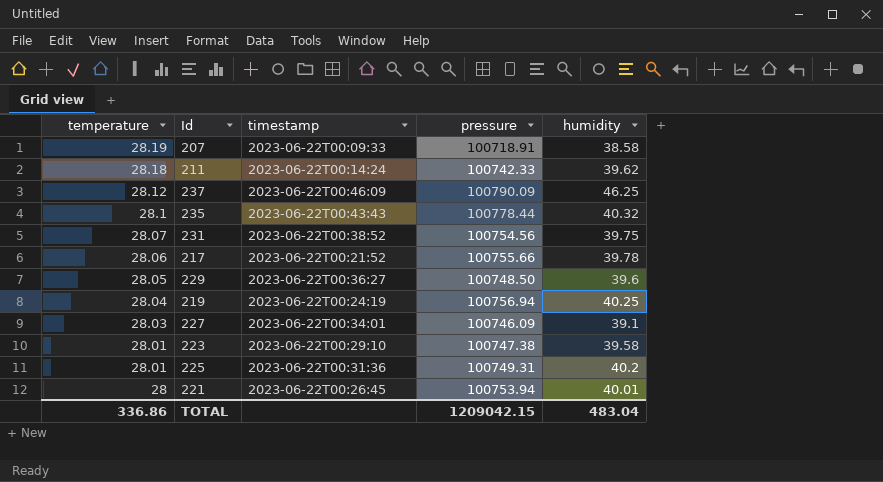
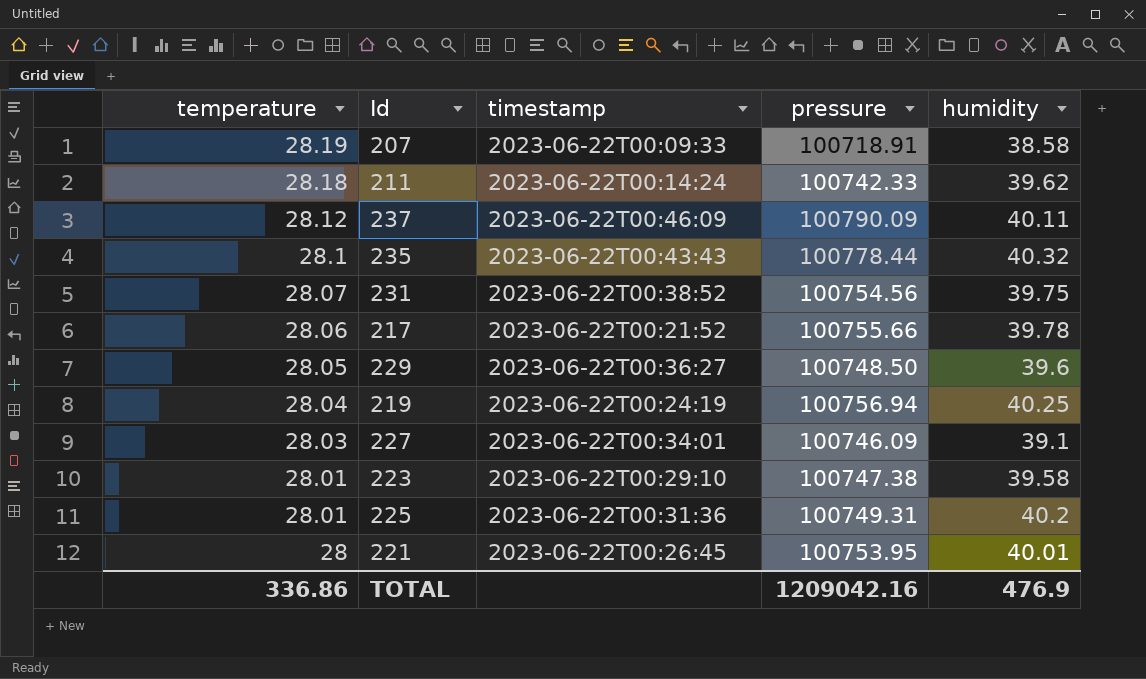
237 | humidity: 46.25 -> 40.11
221 | pressure: 100753.94 -> 100753.95
TOTAL | pressure: 1209042.15 -> 1209042.16
TOTAL | humidity: 483.04 -> 476.9

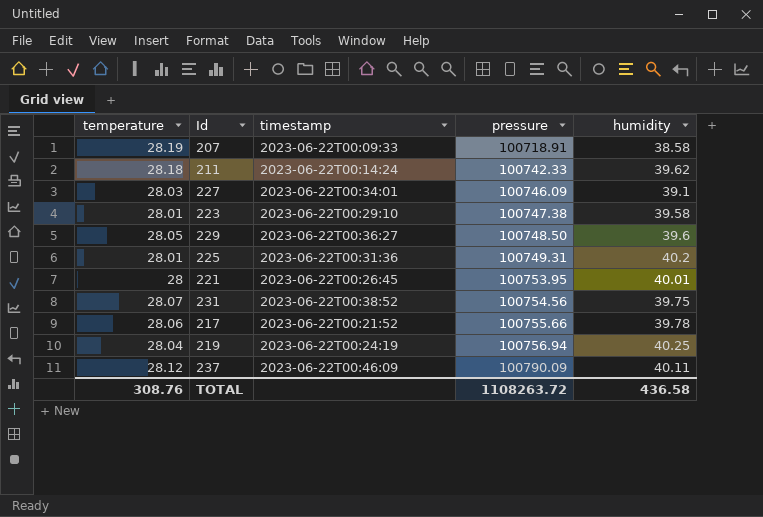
row order: temperature descending -> pressure ascending
row 235: 28.1 | 2023-06-22T00:43:43 | 100778.44 | 40.32 -> none
TOTAL | temperature: 336.86 -> 308.76
TOTAL | pressure: 1209042.16 -> 1108263.72
TOTAL | humidity: 476.9 -> 436.58

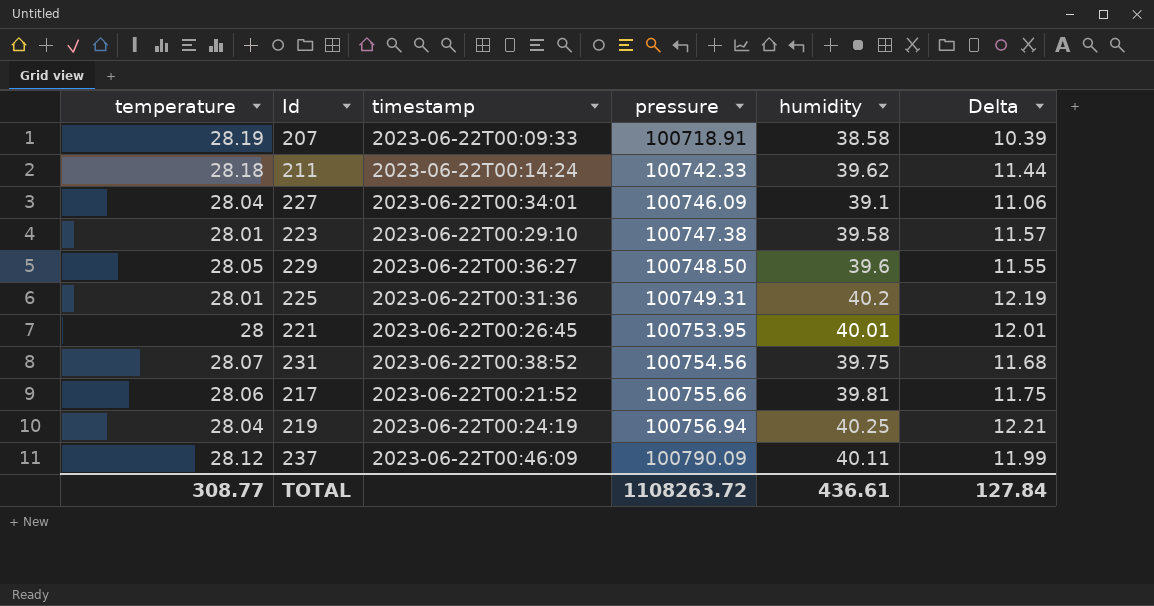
column Delta | formula: none -> [humidity] - [temperature]
227 | temperature: 28.03 -> 28.04
217 | humidity: 39.78 -> 39.81
TOTAL | temperature: 308.76 -> 308.77
TOTAL | humidity: 436.58 -> 436.61

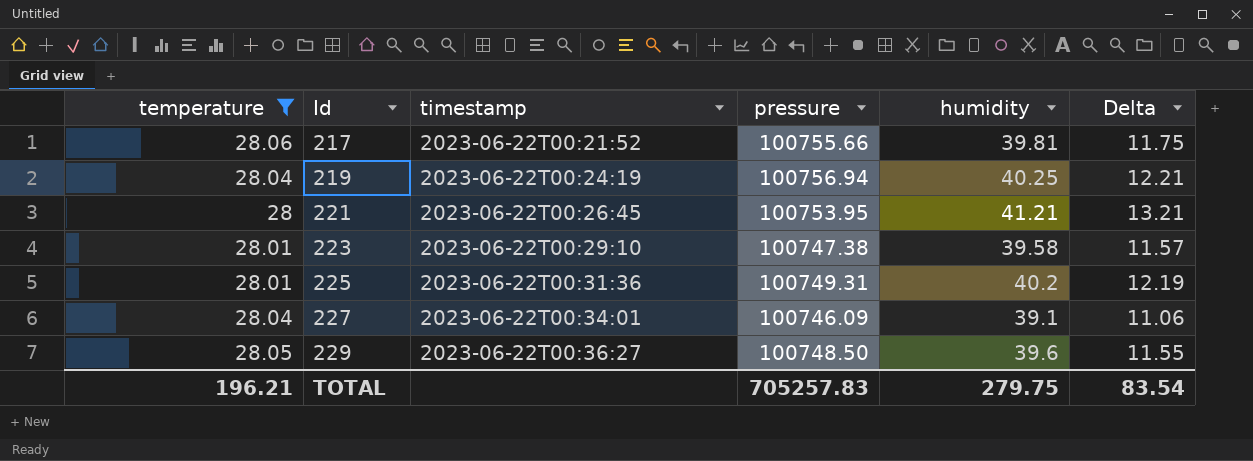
filter: none -> temperature <= 28.06
row order: pressure ascending -> Id ascending
221 | humidity: 40.01 -> 41.21
221 | Delta: 12.01 -> 13.21
TOTAL | temperature: 308.77 -> 196.21
TOTAL | pressure: 1108263.72 -> 705257.83
TOTAL | humidity: 436.61 -> 279.75
TOTAL | Delta: 127.84 -> 83.54

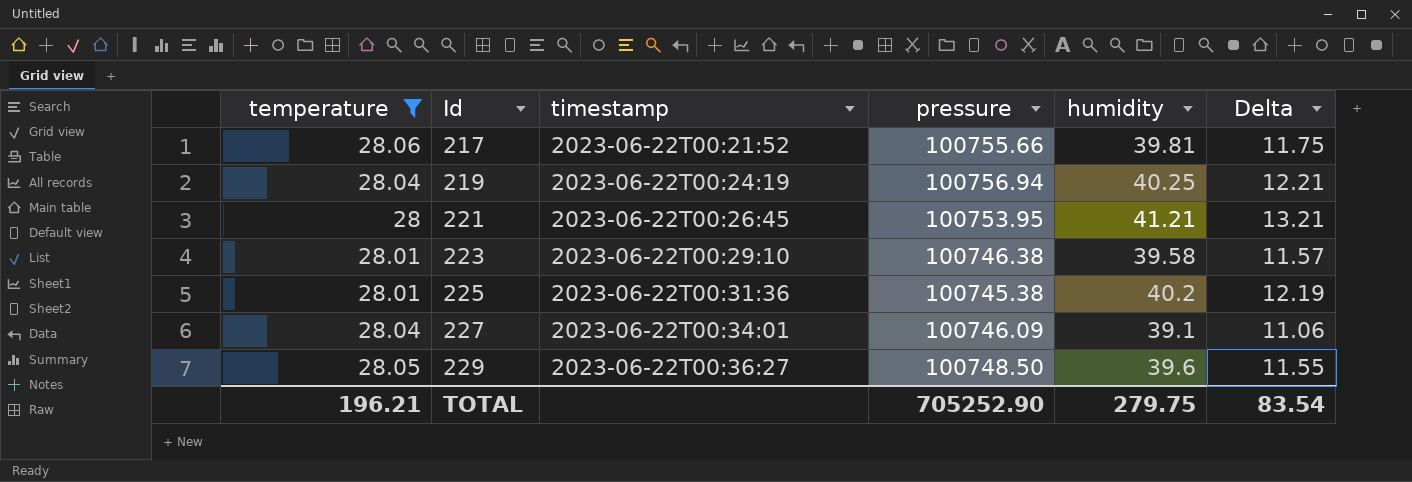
223 | pressure: 100747.38 -> 100746.38
225 | pressure: 100749.31 -> 100745.38
TOTAL | pressure: 705257.83 -> 705252.90

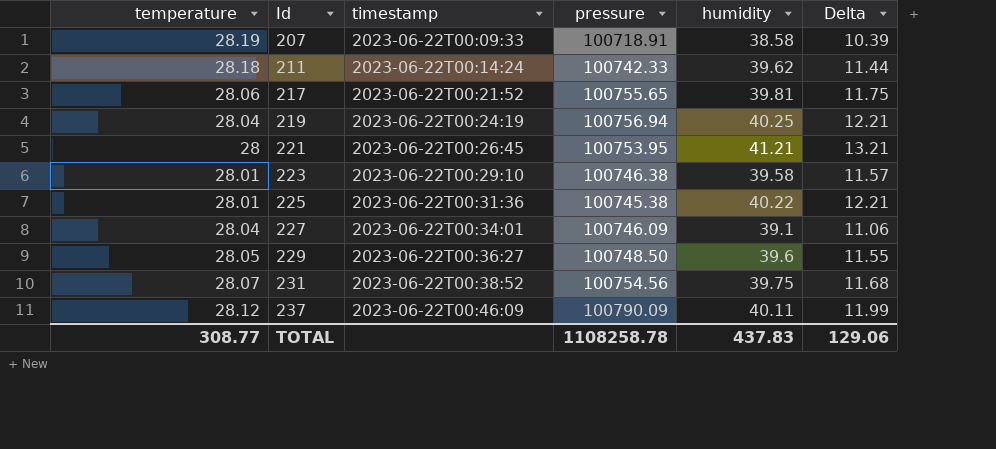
filter: temperature <= 28.06 -> none
217 | pressure: 100755.66 -> 100755.65
225 | humidity: 40.2 -> 40.22
225 | Delta: 12.19 -> 12.21
TOTAL | temperature: 196.21 -> 308.77
TOTAL | pressure: 705252.90 -> 1108258.78
TOTAL | humidity: 279.75 -> 437.83
TOTAL | Delta: 83.54 -> 129.06

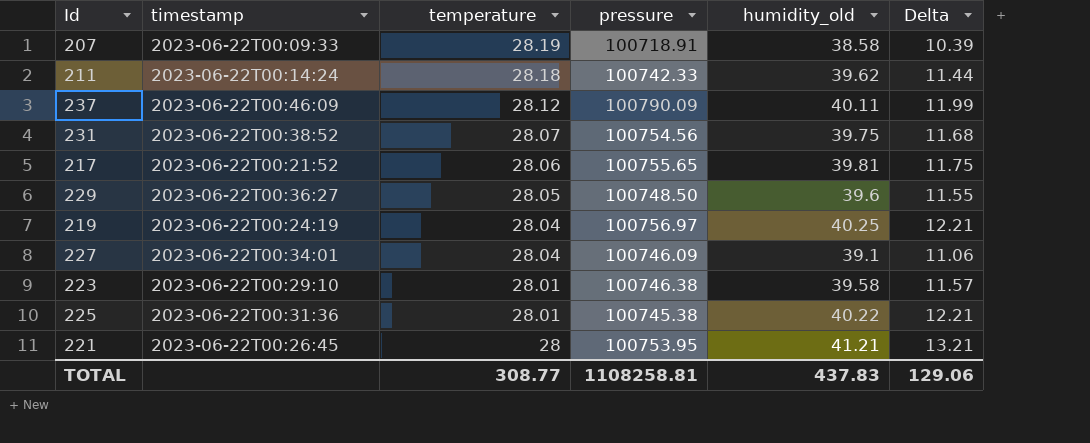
row order: Id ascending -> temperature descending
column temperature | position: 1 -> 3
column name: humidity -> humidity_old
219 | pressure: 100756.94 -> 100756.97
TOTAL | pressure: 1108258.78 -> 1108258.81

